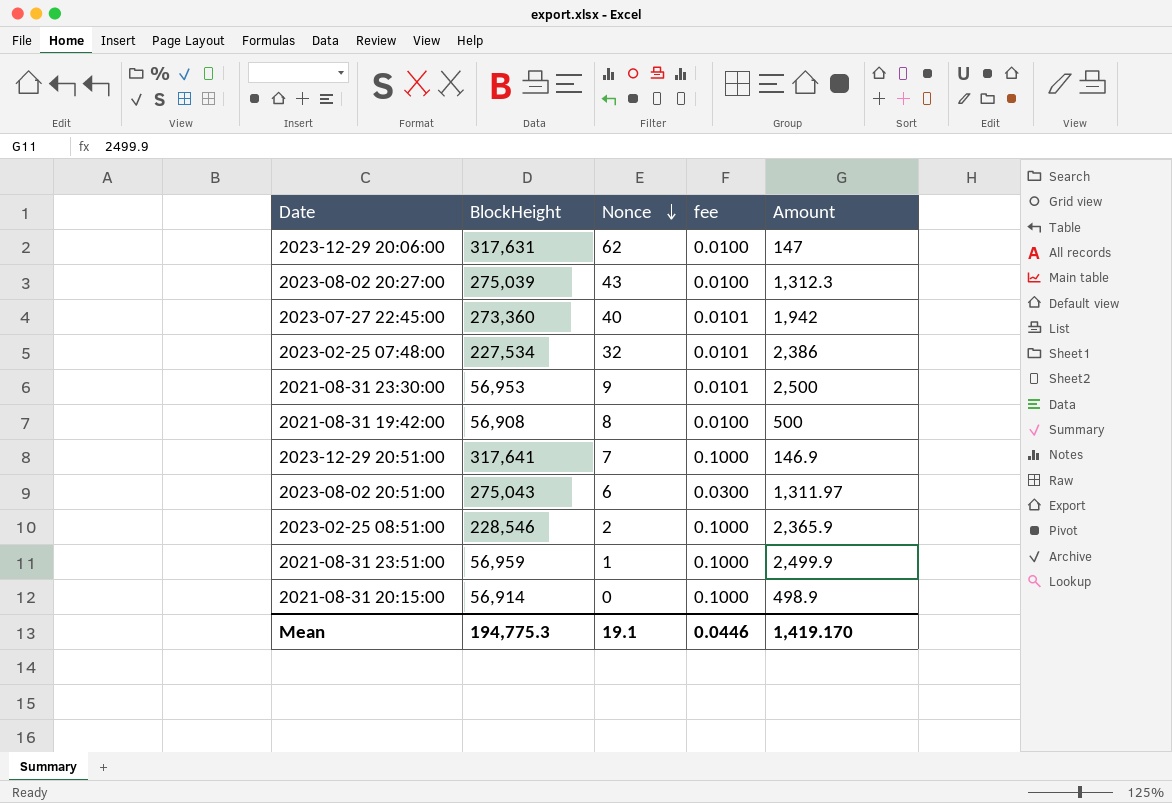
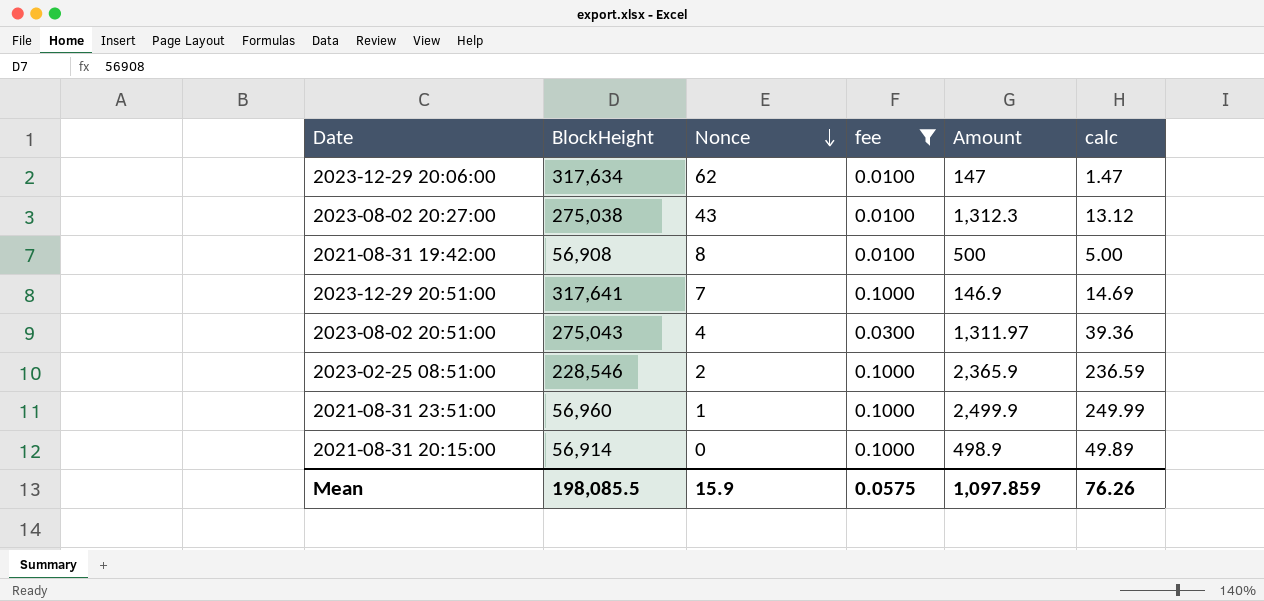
filter: none -> fee != 0.0101
column calc | formula: none -> [fee] * [Amount]
2023-12-29 20:06:00 | BlockHeight: 317,631 -> 317,634
2023-08-02 20:27:00 | BlockHeight: 275,039 -> 275,038
2023-08-02 20:51:00 | Nonce: 6 -> 4
2021-08-31 23:51:00 | BlockHeight: 56,959 -> 56,960
Mean | BlockHeight: 194,775.3 -> 198,085.5
Mean | Nonce: 19.1 -> 15.9
Mean | fee: 0.0446 -> 0.0575
Mean | Amount: 1,419.170 -> 1,097.859

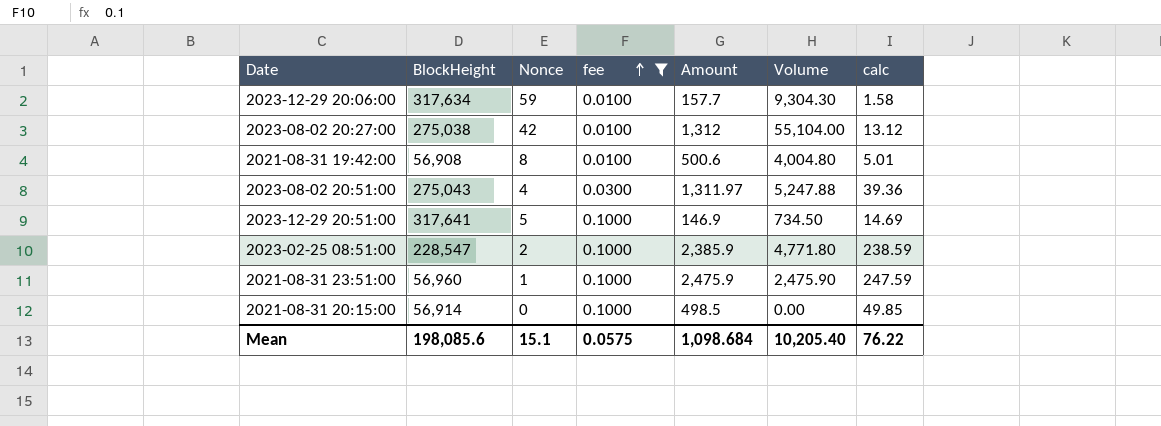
row order: Nonce descending -> fee ascending
column Volume | formula: none -> [Nonce] * [Amount]
2023-12-29 20:06:00 | Nonce: 62 -> 59
2023-12-29 20:06:00 | Amount: 147 -> 157.7
2023-12-29 20:06:00 | calc: 1.47 -> 1.58
2023-08-02 20:27:00 | Nonce: 43 -> 42
2023-08-02 20:27:00 | Amount: 1,312.3 -> 1,312
2021-08-31 19:42:00 | Amount: 500 -> 500.6
2021-08-31 19:42:00 | calc: 5.00 -> 5.01
2023-12-29 20:51:00 | Nonce: 7 -> 5
2023-02-25 08:51:00 | BlockHeight: 228,546 -> 228,547
2023-02-25 08:51:00 | Amount: 2,365.9 -> 2,385.9
2023-02-25 08:51:00 | calc: 236.59 -> 238.59
2021-08-31 23:51:00 | Amount: 2,499.9 -> 2,475.9
2021-08-31 23:51:00 | calc: 249.99 -> 247.59
2021-08-31 20:15:00 | Amount: 498.9 -> 498.5
2021-08-31 20:15:00 | calc: 49.89 -> 49.85
Mean | BlockHeight: 198,085.5 -> 198,085.6
Mean | Nonce: 15.9 -> 15.1
Mean | Amount: 1,097.859 -> 1,098.684
Mean | calc: 76.26 -> 76.22

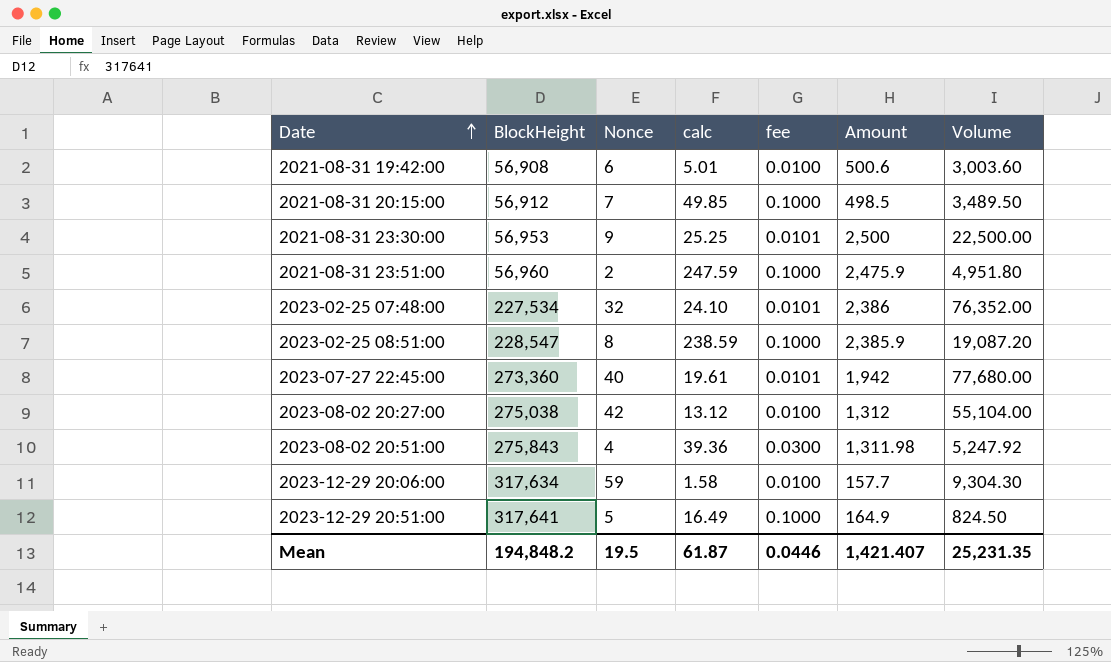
filter: fee != 0.0101 -> none
row order: fee ascending -> Date ascending
column calc | position: 7 -> 4
2021-08-31 19:42:00 | Nonce: 8 -> 6
2021-08-31 19:42:00 | Volume: 4,004.80 -> 3,003.60
2021-08-31 20:15:00 | BlockHeight: 56,914 -> 56,912
2021-08-31 20:15:00 | Nonce: 0 -> 7
2021-08-31 20:15:00 | Volume: 0.00 -> 3,489.50
2021-08-31 23:51:00 | Nonce: 1 -> 2
2021-08-31 23:51:00 | Volume: 2,475.90 -> 4,951.80
2023-02-25 08:51:00 | Nonce: 2 -> 8
2023-02-25 08:51:00 | Volume: 4,771.80 -> 19,087.20
2023-08-02 20:51:00 | BlockHeight: 275,043 -> 275,843
2023-08-02 20:51:00 | Amount: 1,311.97 -> 1,311.98
2023-08-02 20:51:00 | Volume: 5,247.88 -> 5,247.92
2023-12-29 20:51:00 | calc: 14.69 -> 16.49
2023-12-29 20:51:00 | Amount: 146.9 -> 164.9
2023-12-29 20:51:00 | Volume: 734.50 -> 824.50
Mean | BlockHeight: 198,085.6 -> 194,848.2
Mean | Nonce: 15.1 -> 19.5
Mean | calc: 76.22 -> 61.87
Mean | fee: 0.0575 -> 0.0446
Mean | Amount: 1,098.684 -> 1,421.407
Mean | Volume: 10,205.40 -> 25,231.35

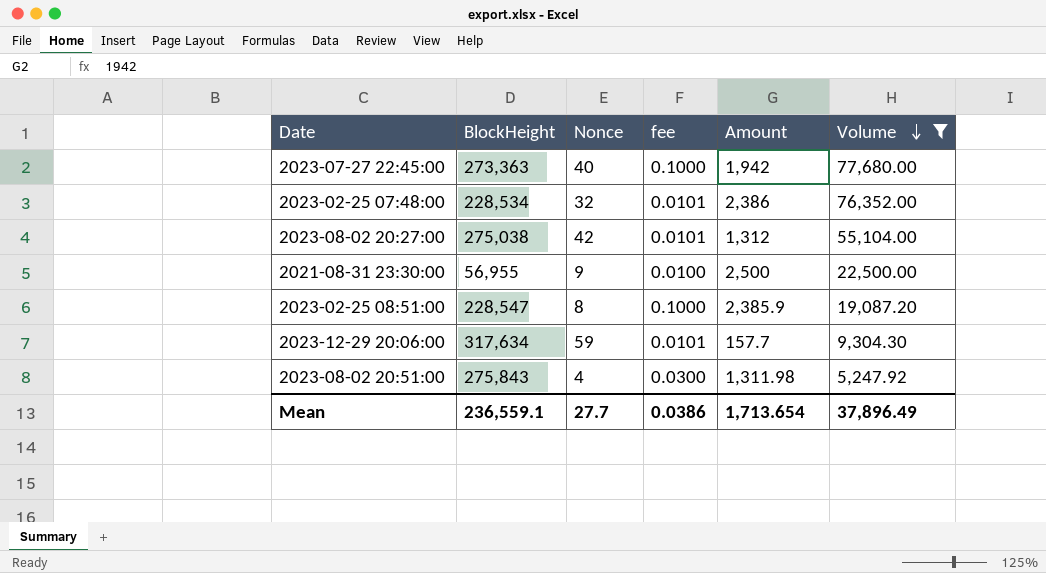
filter: none -> Volume >= 5,247.92
row order: Date ascending -> Volume descending
column calc | formula: [fee] * [Amount] -> none
2023-07-27 22:45:00 | BlockHeight: 273,360 -> 273,363
2023-07-27 22:45:00 | fee: 0.0101 -> 0.1000
2023-02-25 07:48:00 | BlockHeight: 227,534 -> 228,534
2023-08-02 20:27:00 | fee: 0.0100 -> 0.0101
2021-08-31 23:30:00 | BlockHeight: 56,953 -> 56,955
2021-08-31 23:30:00 | fee: 0.0101 -> 0.0100
2023-12-29 20:06:00 | fee: 0.0100 -> 0.0101
Mean | BlockHeight: 194,848.2 -> 236,559.1
Mean | Nonce: 19.5 -> 27.7
Mean | fee: 0.0446 -> 0.0386
Mean | Amount: 1,421.407 -> 1,713.654
Mean | Volume: 25,231.35 -> 37,896.49

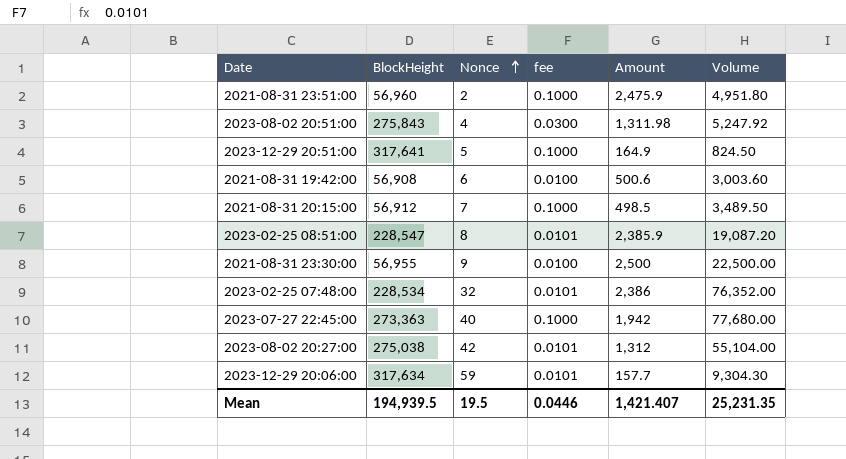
filter: Volume >= 5,247.92 -> none
row order: Volume descending -> Nonce ascending
2023-02-25 08:51:00 | fee: 0.1000 -> 0.0101
Mean | BlockHeight: 236,559.1 -> 194,939.5
Mean | Nonce: 27.7 -> 19.5
Mean | fee: 0.0386 -> 0.0446
Mean | Amount: 1,713.654 -> 1,421.407
Mean | Volume: 37,896.49 -> 25,231.35

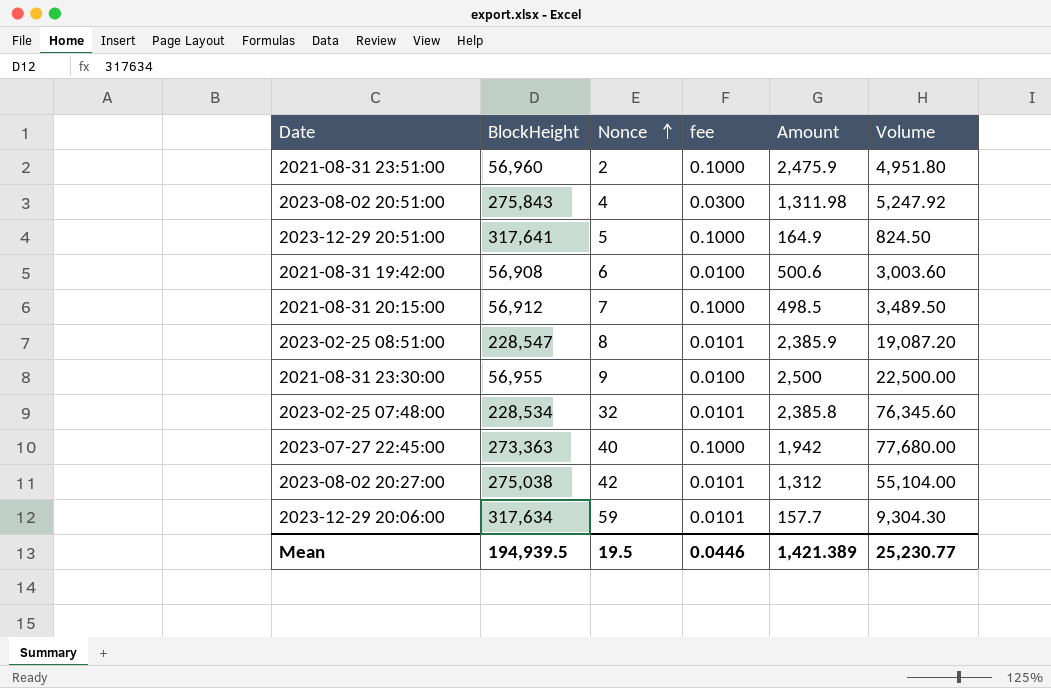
2023-02-25 07:48:00 | Amount: 2,386 -> 2,385.8
2023-02-25 07:48:00 | Volume: 76,352.00 -> 76,345.60
Mean | Amount: 1,421.407 -> 1,421.389
Mean | Volume: 25,231.35 -> 25,230.77

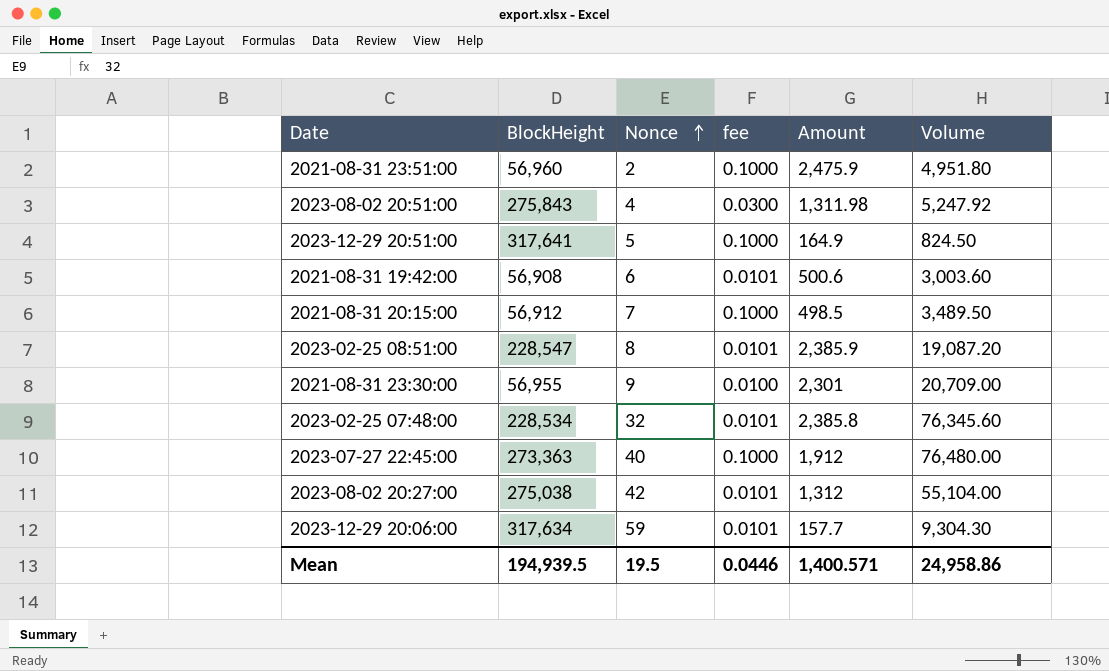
2021-08-31 19:42:00 | fee: 0.0100 -> 0.0101
2021-08-31 23:30:00 | Amount: 2,500 -> 2,301
2021-08-31 23:30:00 | Volume: 22,500.00 -> 20,709.00
2023-07-27 22:45:00 | Amount: 1,942 -> 1,912
2023-07-27 22:45:00 | Volume: 77,680.00 -> 76,480.00
Mean | Amount: 1,421.389 -> 1,400.571
Mean | Volume: 25,230.77 -> 24,958.86

